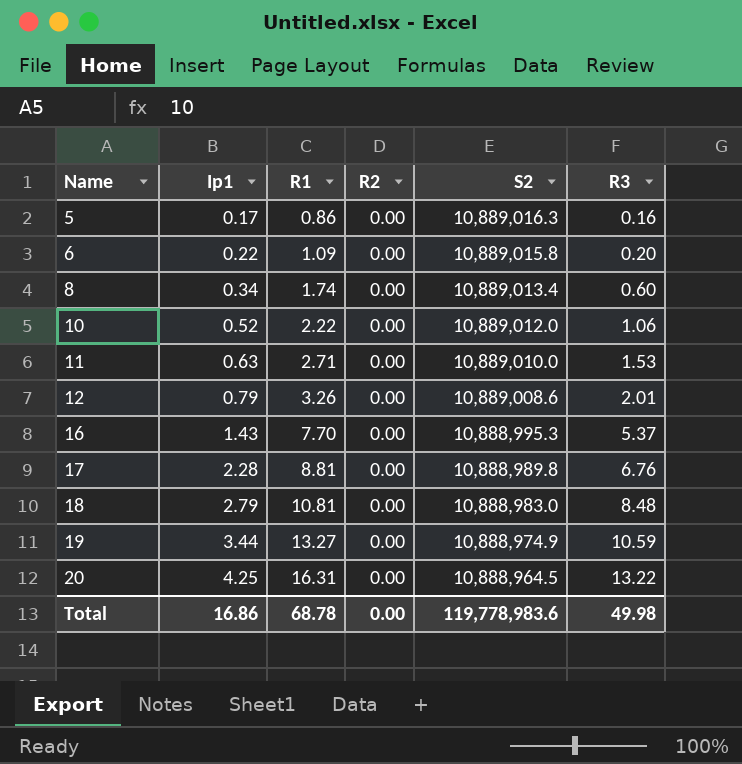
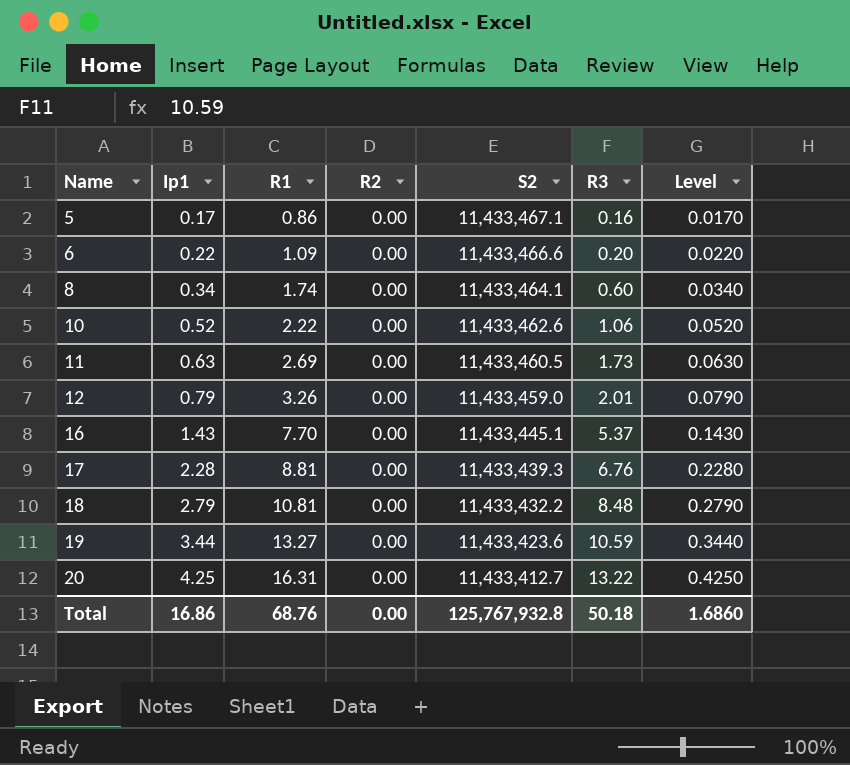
column Level | formula: none -> [Ip1] * 0.1
5 | S2: 10,889,016.3 -> 11,433,467.1
6 | S2: 10,889,015.8 -> 11,433,466.6
8 | S2: 10,889,013.4 -> 11,433,464.1
10 | S2: 10,889,012.0 -> 11,433,462.6
11 | R1: 2.71 -> 2.69
11 | S2: 10,889,010.0 -> 11,433,460.5
11 | R3: 1.53 -> 1.73
12 | S2: 10,889,008.6 -> 11,433,459.0
16 | S2: 10,888,995.3 -> 11,433,445.1
17 | S2: 10,888,989.8 -> 11,433,439.3
18 | S2: 10,888,983.0 -> 11,433,432.2
19 | S2: 10,888,974.9 -> 11,433,423.6
20 | S2: 10,888,964.5 -> 11,433,412.7
Total | R1: 68.78 -> 68.76
Total | S2: 119,778,983.6 -> 125,767,932.8
Total | R3: 49.98 -> 50.18

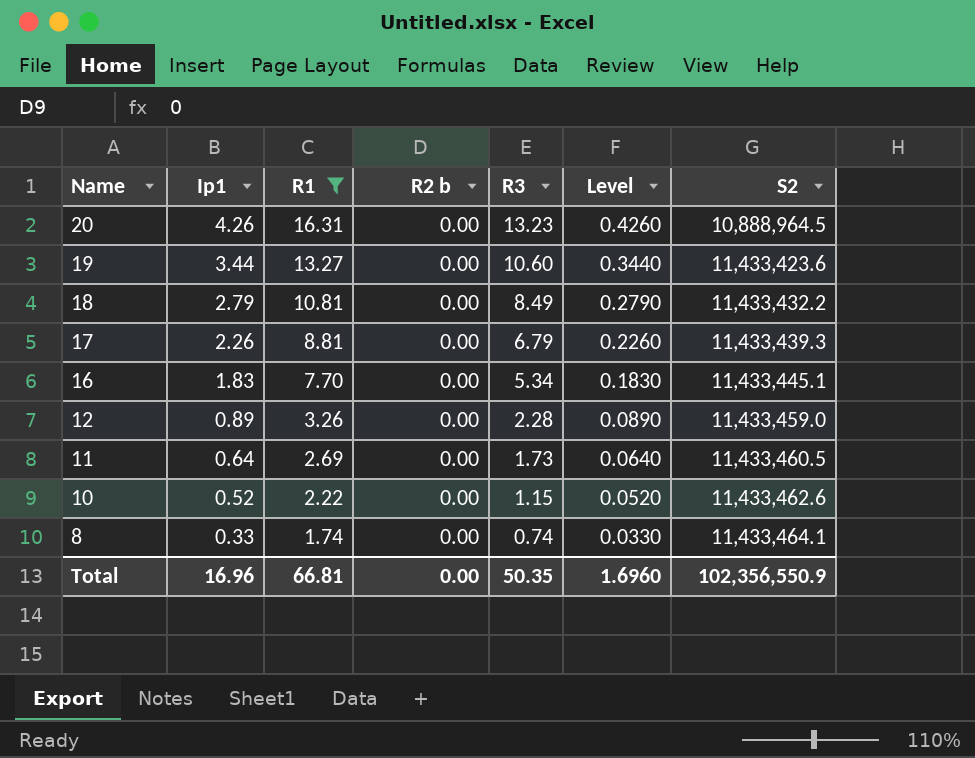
filter: none -> R1 >= 1.74
row order: Name ascending -> Name descending
column name: R2 -> R2 b
column S2 | position: 5 -> 7
20 | Ip1: 4.25 -> 4.26
20 | R3: 13.22 -> 13.23
20 | Level: 0.4250 -> 0.4260
20 | S2: 11,433,412.7 -> 10,888,964.5
19 | R3: 10.59 -> 10.60
18 | R3: 8.48 -> 8.49
17 | Ip1: 2.28 -> 2.26
17 | R3: 6.76 -> 6.79
17 | Level: 0.2280 -> 0.2260
16 | Ip1: 1.43 -> 1.83
16 | R3: 5.37 -> 5.34
16 | Level: 0.1430 -> 0.1830
12 | Ip1: 0.79 -> 0.89
12 | R3: 2.01 -> 2.28
12 | Level: 0.0790 -> 0.0890
11 | Ip1: 0.63 -> 0.64
11 | Level: 0.0630 -> 0.0640
10 | R3: 1.06 -> 1.15
8 | Ip1: 0.34 -> 0.33
8 | R3: 0.60 -> 0.74
8 | Level: 0.0340 -> 0.0330
Total | Ip1: 16.86 -> 16.96
Total | R1: 68.76 -> 66.81
Total | R3: 50.18 -> 50.35
Total | Level: 1.6860 -> 1.6960
Total | S2: 125,767,932.8 -> 102,356,550.9

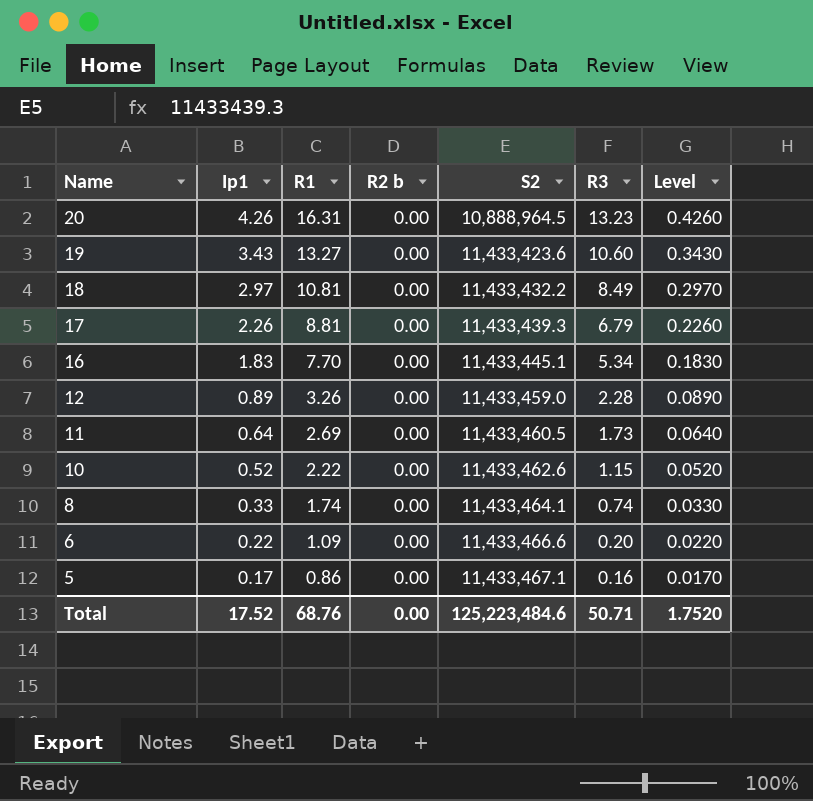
filter: R1 >= 1.74 -> none
column S2 | position: 7 -> 5
19 | Ip1: 3.44 -> 3.43
19 | Level: 0.3440 -> 0.3430
18 | Ip1: 2.79 -> 2.97
18 | Level: 0.2790 -> 0.2970
Total | Ip1: 16.96 -> 17.52
Total | R1: 66.81 -> 68.76
Total | S2: 102,356,550.9 -> 125,223,484.6
Total | R3: 50.35 -> 50.71
Total | Level: 1.6960 -> 1.7520

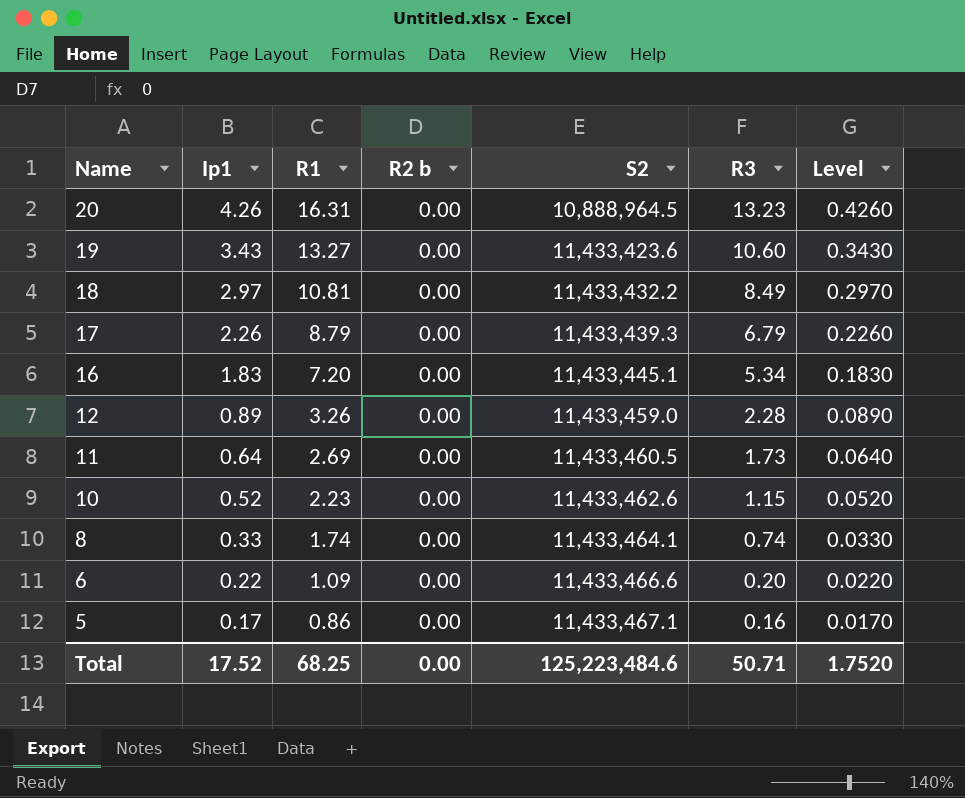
17 | R1: 8.81 -> 8.79
16 | R1: 7.70 -> 7.20
10 | R1: 2.22 -> 2.23
Total | R1: 68.76 -> 68.25

